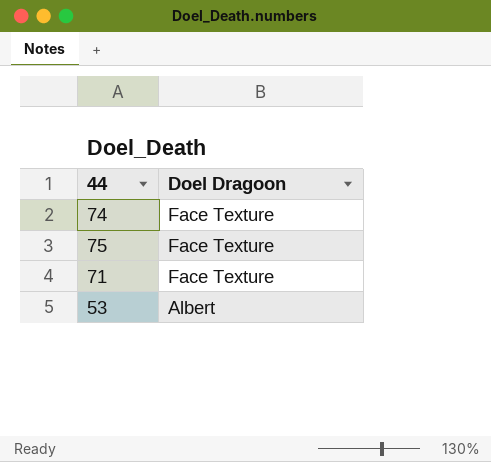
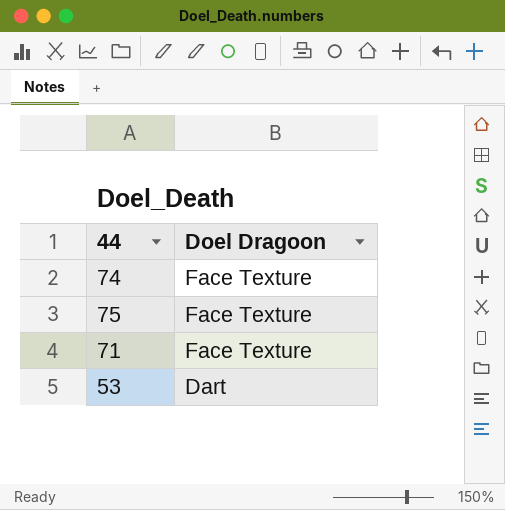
53 | Doel Dragoon: Albert -> Dart

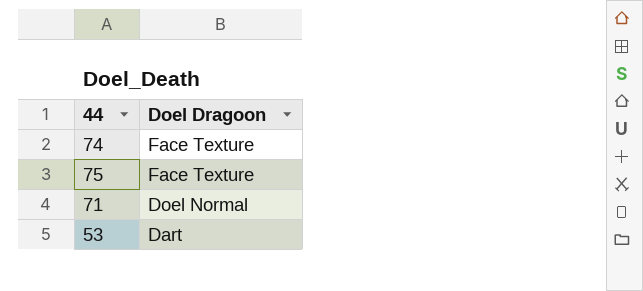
71 | Doel Dragoon: Face Texture -> Doel Normal

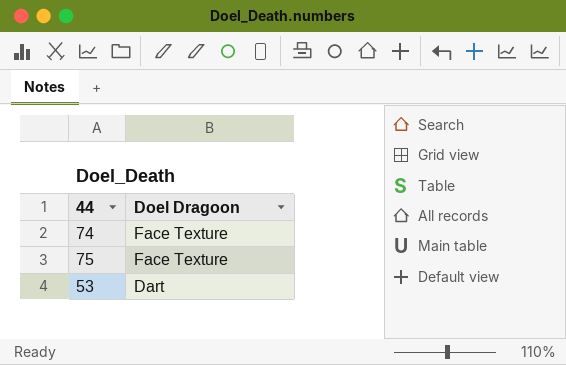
row 71: Doel Normal -> none

